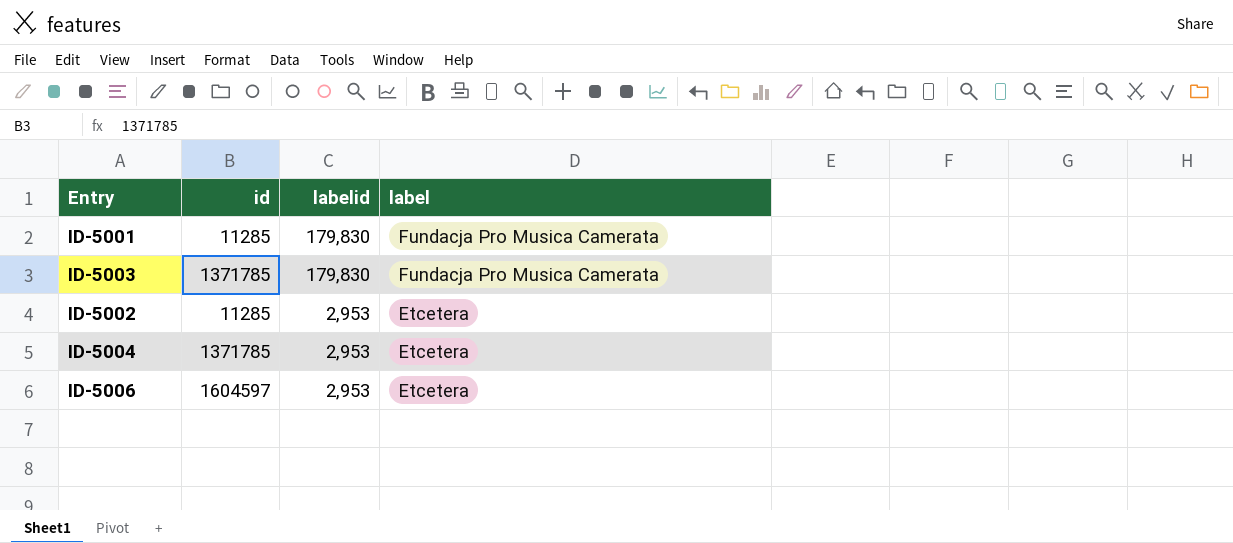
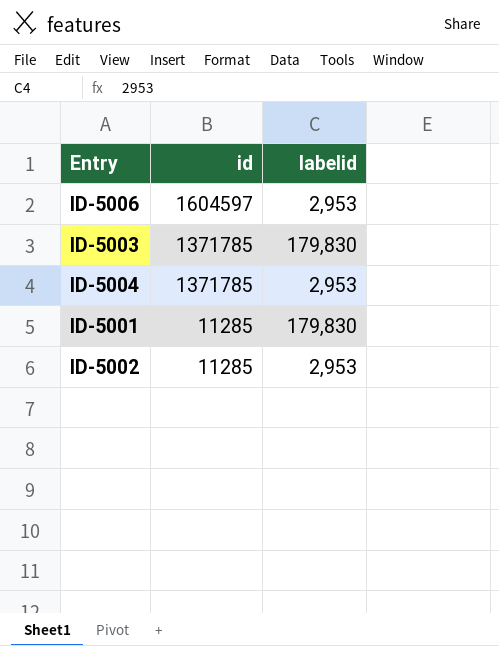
row order: labelid descending -> id descending
column label | position: 4 -> none

